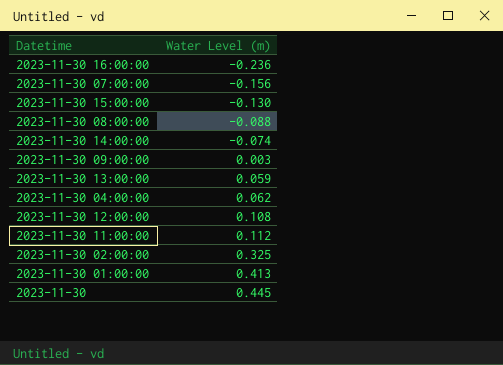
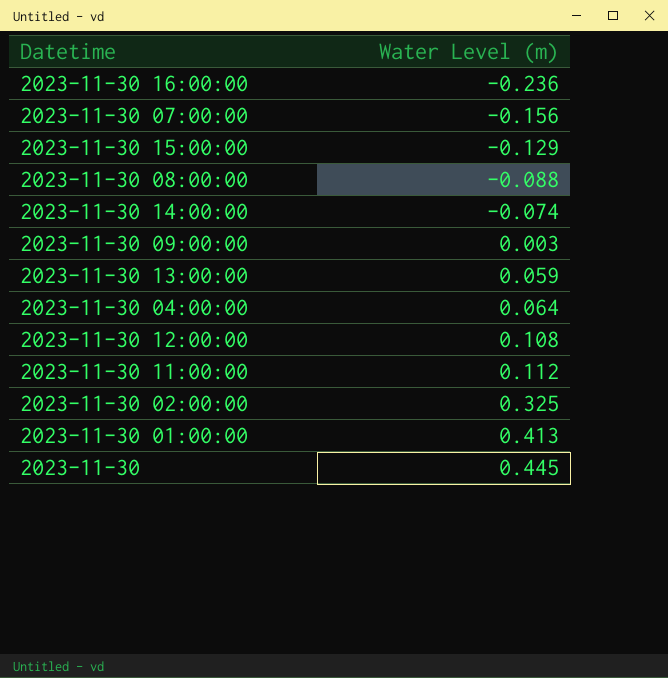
2023-11-30 15:00:00 | Water Level (m): -0.130 -> -0.129
2023-11-30 04:00:00 | Water Level (m): 0.062 -> 0.064

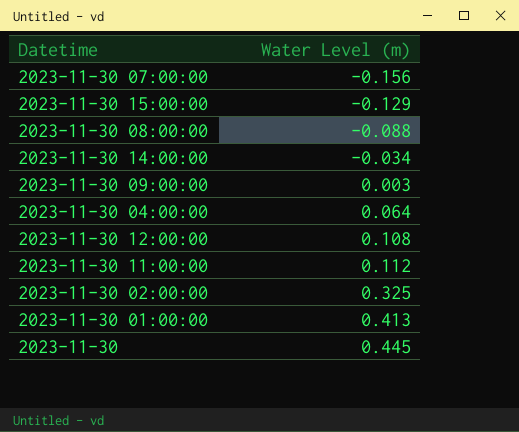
row 2023-11-30 16:00:00: -0.236 -> none
row 2023-11-30 13:00:00: 0.059 -> none
2023-11-30 14:00:00 | Water Level (m): -0.074 -> -0.034

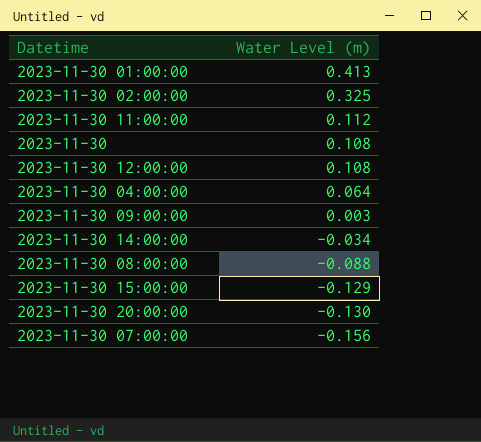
row order: Water Level (m) ascending -> Water Level (m) descending
2023-11-30 | Water Level (m): 0.445 -> 0.108
row 2023-11-30 20:00:00: none -> -0.130

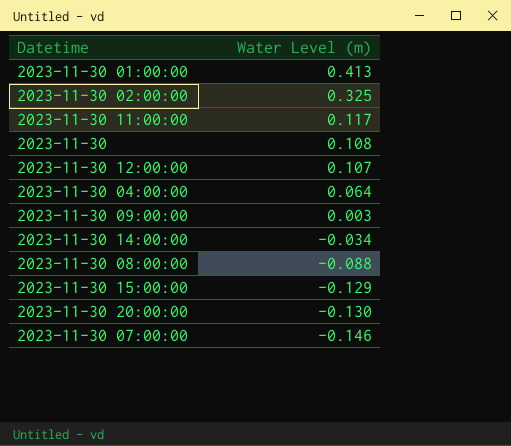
2023-11-30 11:00:00 | Water Level (m): 0.112 -> 0.117
2023-11-30 12:00:00 | Water Level (m): 0.108 -> 0.107
2023-11-30 07:00:00 | Water Level (m): -0.156 -> -0.146

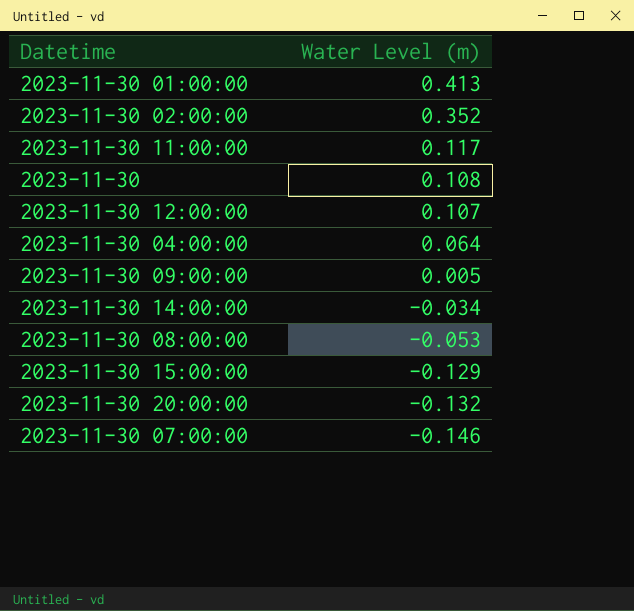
2023-11-30 02:00:00 | Water Level (m): 0.325 -> 0.352
2023-11-30 09:00:00 | Water Level (m): 0.003 -> 0.005
2023-11-30 08:00:00 | Water Level (m): -0.088 -> -0.053
2023-11-30 20:00:00 | Water Level (m): -0.130 -> -0.132

